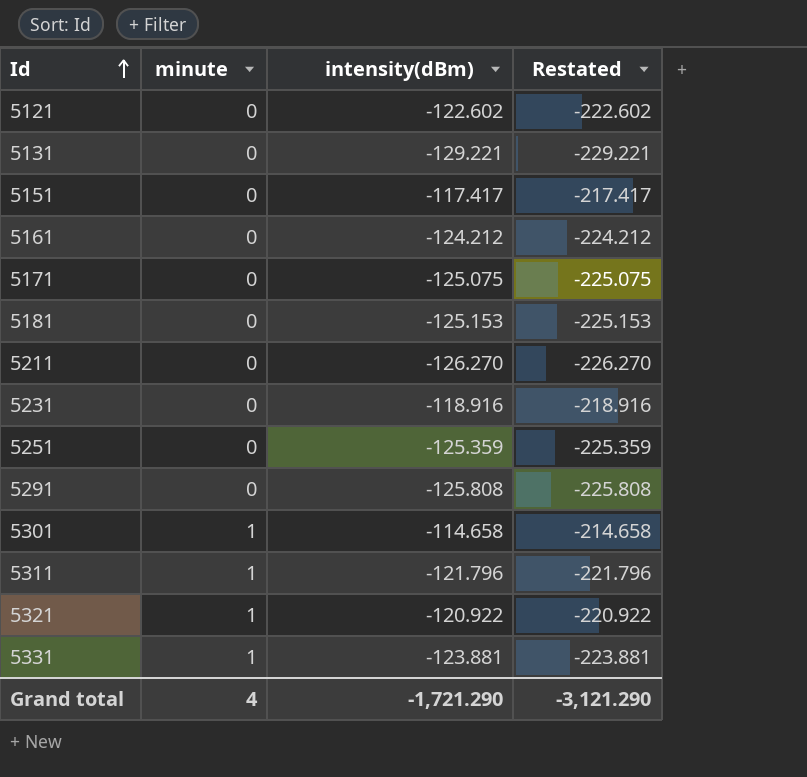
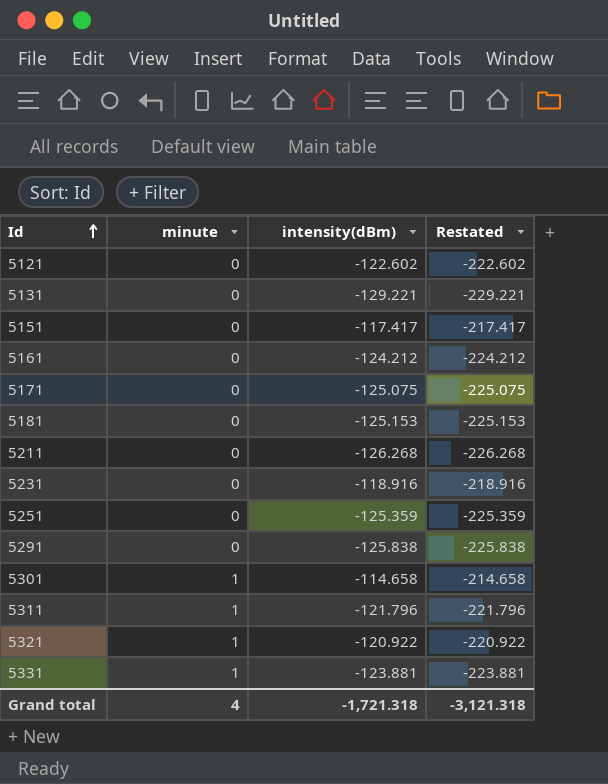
5211 | intensity(dBm): -126.270 -> -126.268
5211 | Restated: -226.270 -> -226.268
5291 | intensity(dBm): -125.808 -> -125.838
5291 | Restated: -225.808 -> -225.838
Grand total | intensity(dBm): -1,721.290 -> -1,721.318
Grand total | Restated: -3,121.290 -> -3,121.318

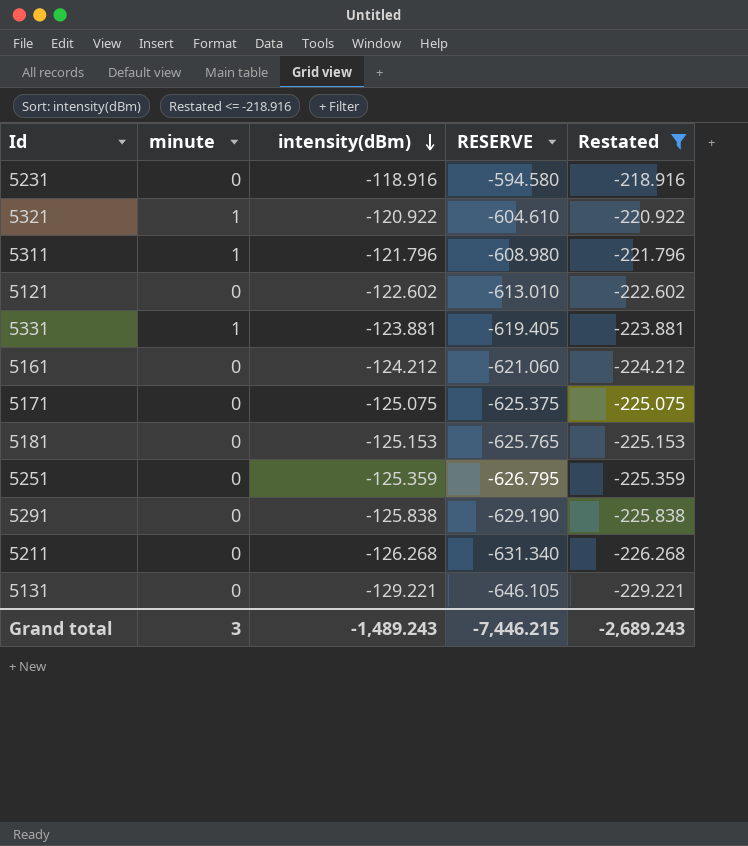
filter: none -> Restated <= -218.916
row order: Id ascending -> intensity(dBm) descending
column RESERVE | formula: none -> [intensity(dBm)] * 5
Grand total | minute: 4 -> 3
Grand total | intensity(dBm): -1,721.318 -> -1,489.243
Grand total | Restated: -3,121.318 -> -2,689.243

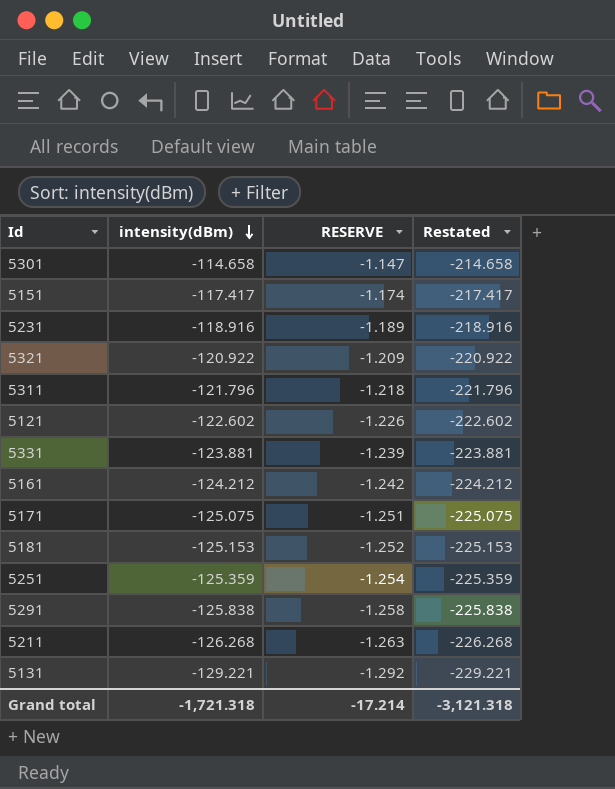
filter: Restated <= -218.916 -> none
column minute | position: 2 -> none
column RESERVE | formula: [intensity(dBm)] * 5 -> [intensity(dBm)] * 0.01
Grand total | intensity(dBm): -1,489.243 -> -1,721.318
Grand total | RESERVE: -7,446.215 -> -17.214
Grand total | Restated: -2,689.243 -> -3,121.318

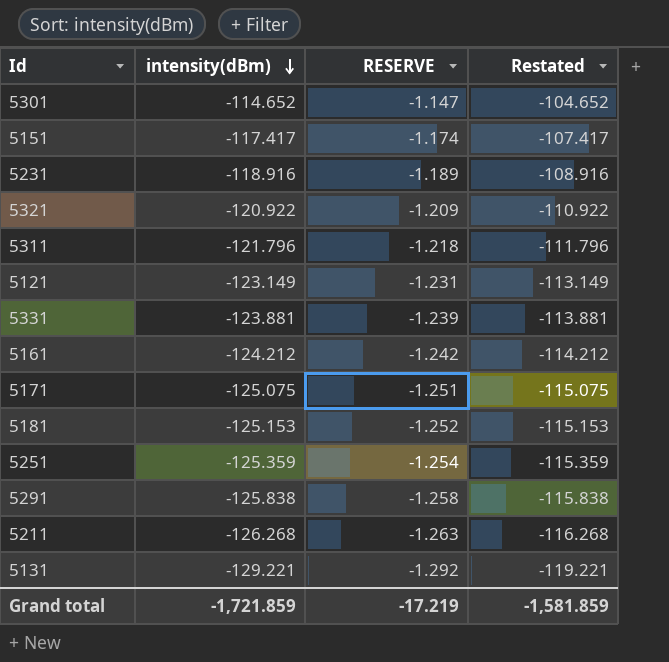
column Restated | formula: [intensity(dBm)] - 100 -> [intensity(dBm)] + 10
5301 | intensity(dBm): -114.658 -> -114.652
5121 | intensity(dBm): -122.602 -> -123.149
5121 | RESERVE: -1.226 -> -1.231
Grand total | intensity(dBm): -1,721.318 -> -1,721.859
Grand total | RESERVE: -17.214 -> -17.219
Grand total | Restated: -3,121.318 -> -1,581.859

